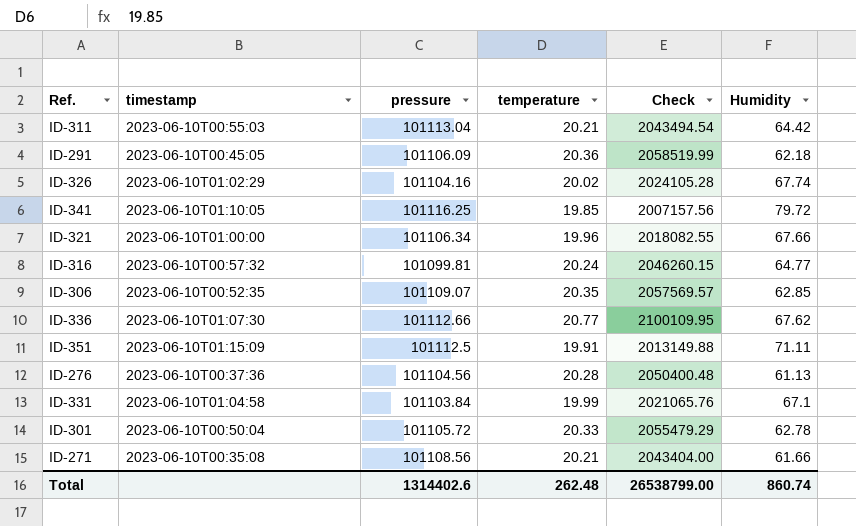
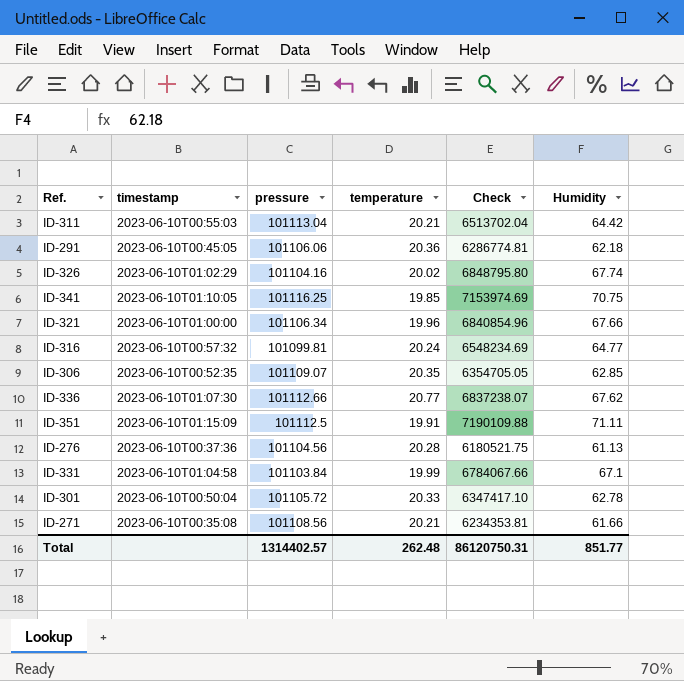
column Check | formula: [pressure] * [temperature] -> [pressure] * [Humidity]
ID-291 | pressure: 101106.09 -> 101106.06
ID-341 | Humidity: 79.72 -> 70.75
Total | pressure: 1314402.6 -> 1314402.57
Total | Check: 26538799.00 -> 86120750.31
Total | Humidity: 860.74 -> 851.77

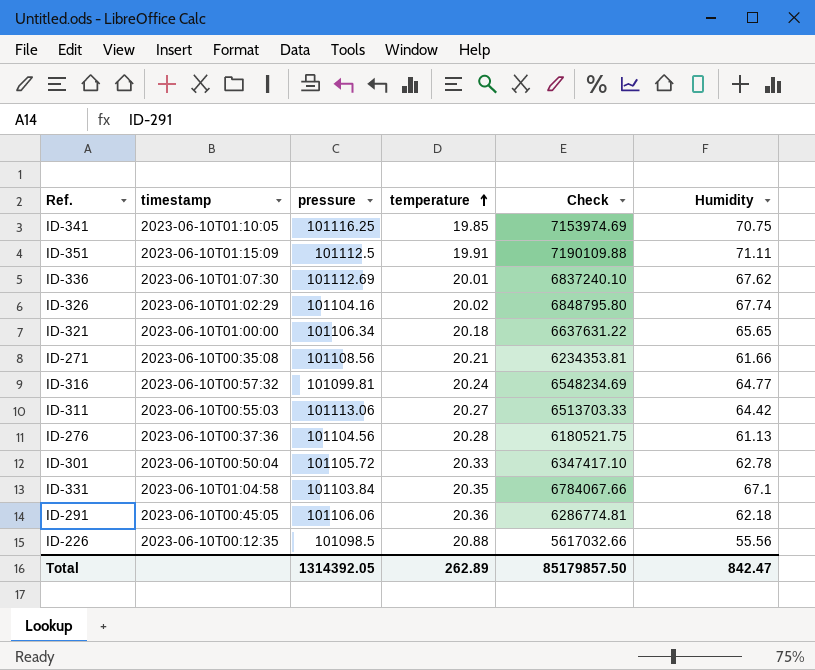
row order: none -> temperature ascending
row ID-306: 2023-06-10T00:52:35 | 101109.07 | 20.35 | 6354705.05 | 62.85 -> none
ID-336 | pressure: 101112.66 -> 101112.69
ID-336 | temperature: 20.77 -> 20.01
ID-336 | Check: 6837238.07 -> 6837240.10
ID-321 | temperature: 19.96 -> 20.18
ID-321 | Check: 6840854.96 -> 6637631.22
ID-321 | Humidity: 67.66 -> 65.65
ID-311 | pressure: 101113.04 -> 101113.06
ID-311 | temperature: 20.21 -> 20.27
ID-311 | Check: 6513702.04 -> 6513703.33
ID-331 | temperature: 19.99 -> 20.35
row ID-226: none -> 2023-06-10T00:12:35 | 101098.5 | 20.88 | 5617032.66 | 55.56
Total | pressure: 1314402.57 -> 1314392.05
Total | temperature: 262.48 -> 262.89
Total | Check: 86120750.31 -> 85179857.50
Total | Humidity: 851.77 -> 842.47

